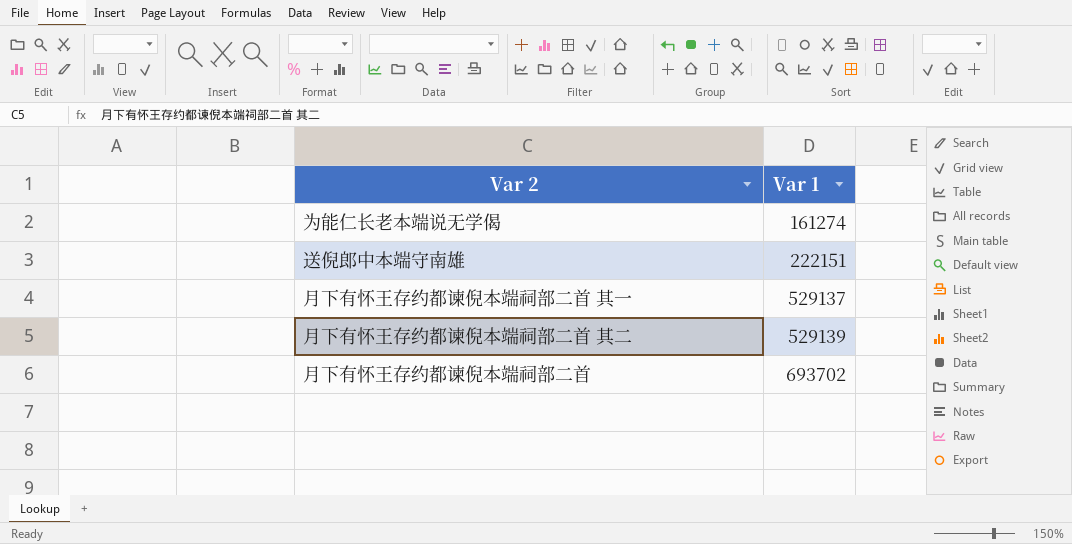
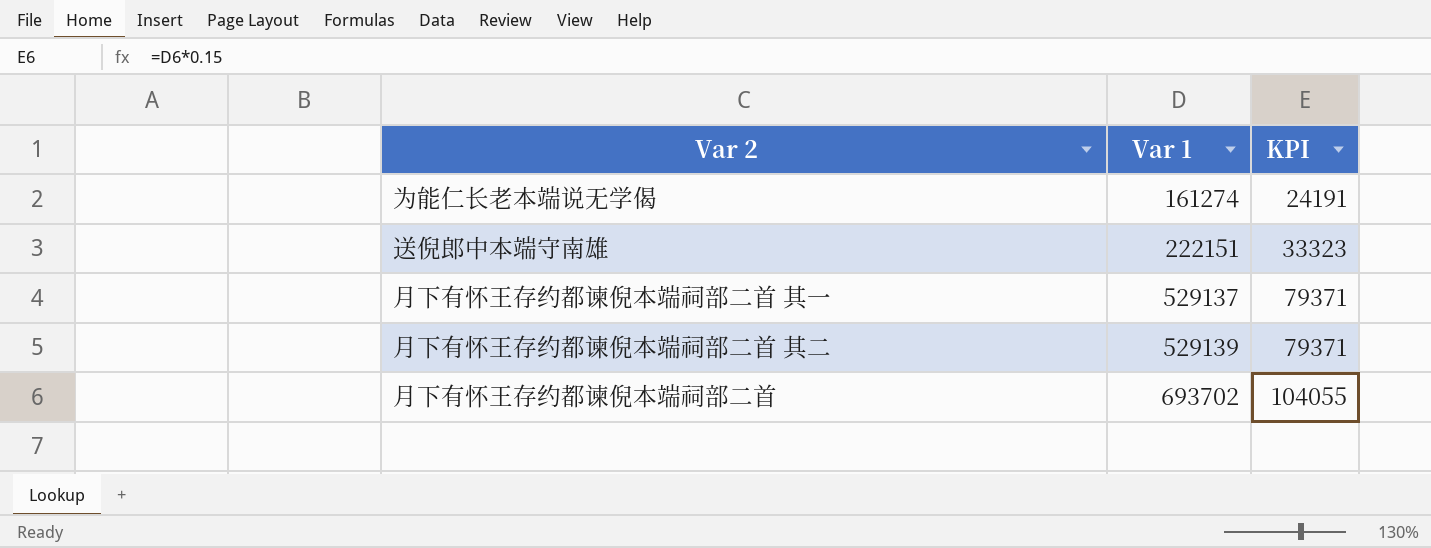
column KPI | formula: none -> [Var 1] * 0.15

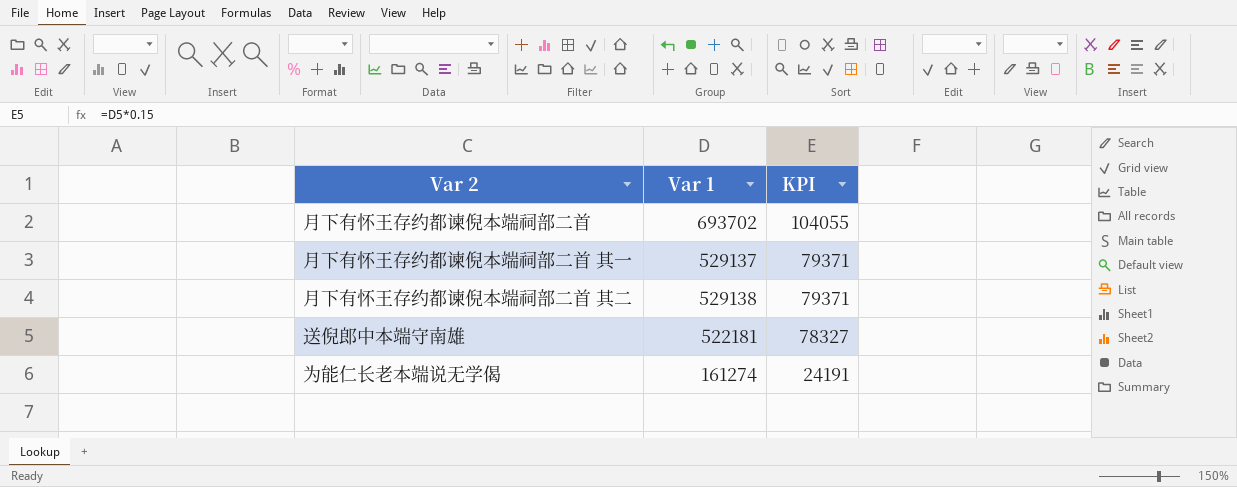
row order: Var 1 ascending -> KPI descending
月下有怀王存约都谏倪本端祠部二首 其二 | Var 1: 529139 -> 529138
送倪郎中本端守南雄 | Var 1: 222151 -> 522181
送倪郎中本端守南雄 | KPI: 33323 -> 78327

